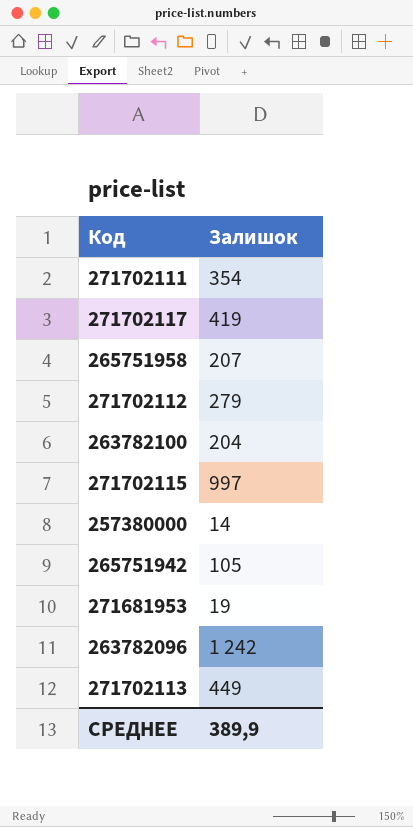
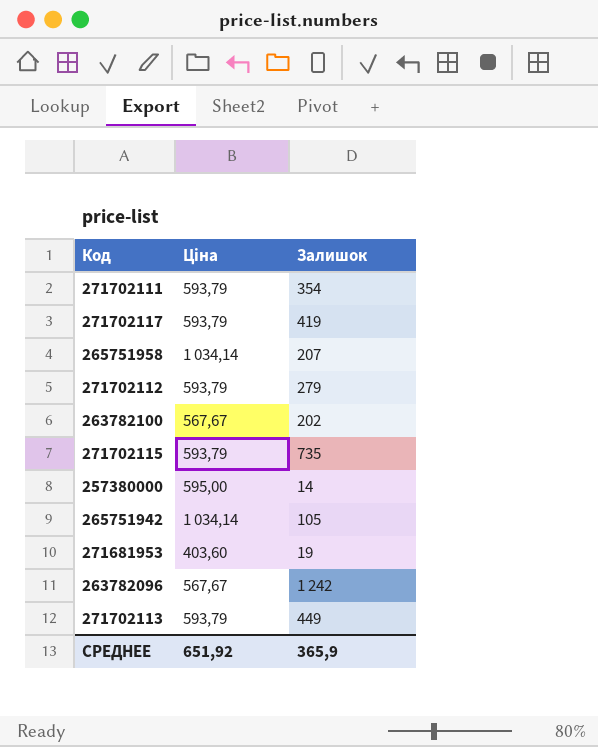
column Ціна | position: none -> 2
263782100 | Залишок: 204 -> 202
271702115 | Залишок: 997 -> 735
СРЕДНЕЕ | Залишок: 389,9 -> 365,9

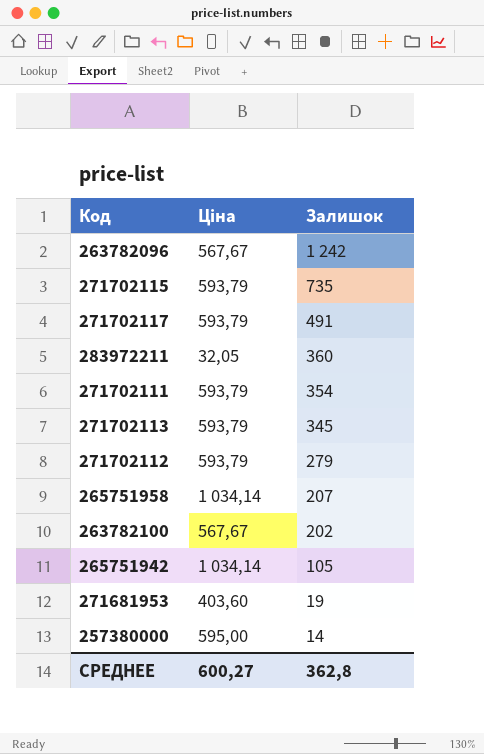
row order: none -> Залишок descending
271702117 | Залишок: 419 -> 491
row 283972211: none -> 32,05 | 360
271702113 | Залишок: 449 -> 345
СРЕДНЕЕ | Ціна: 651,92 -> 600,27
СРЕДНЕЕ | Залишок: 365,9 -> 362,8

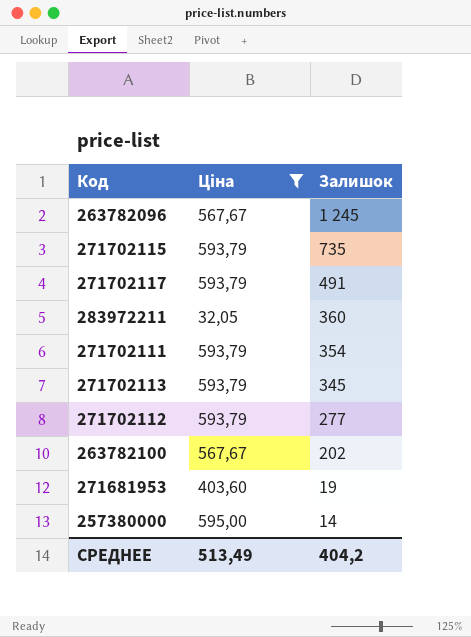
filter: none -> Ціна != 1 034,14
263782096 | Залишок: 1 242 -> 1 245
271702112 | Залишок: 279 -> 277
СРЕДНЕЕ | Ціна: 600,27 -> 513,49
СРЕДНЕЕ | Залишок: 362,8 -> 404,2

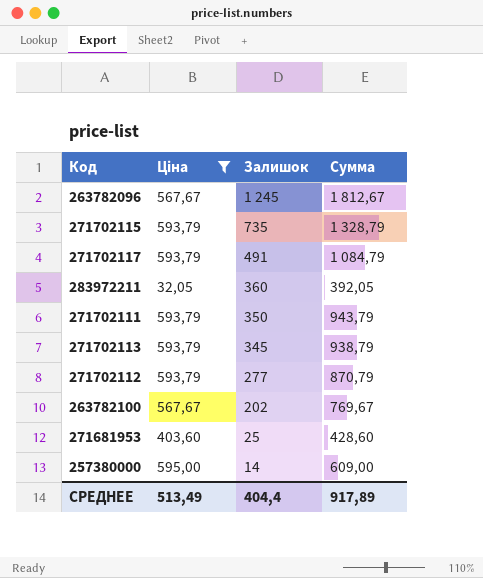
column Сумма | formula: none -> [Ціна] + [Залишок]
271702111 | Залишок: 354 -> 350
271681953 | Залишок: 19 -> 25
СРЕДНЕЕ | Залишок: 404,2 -> 404,4

